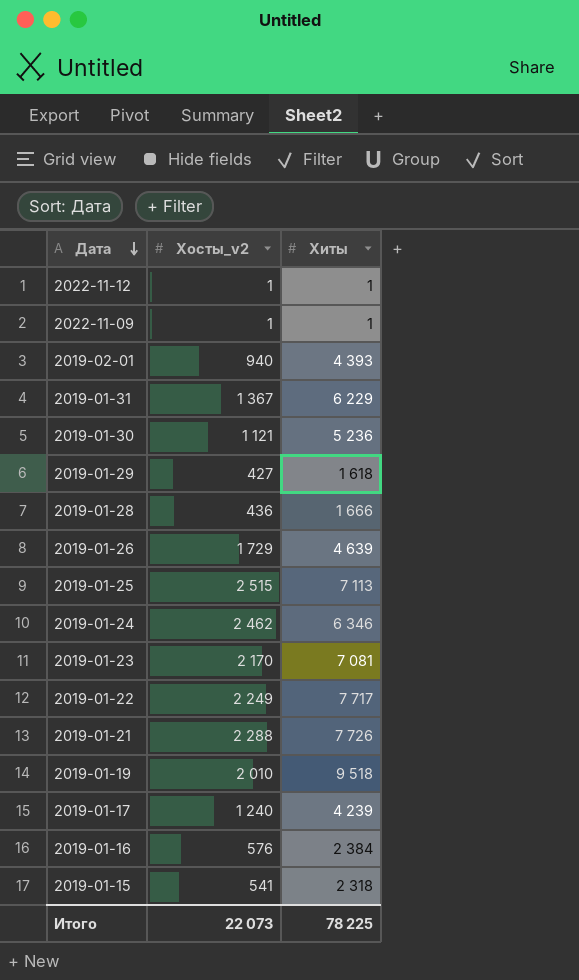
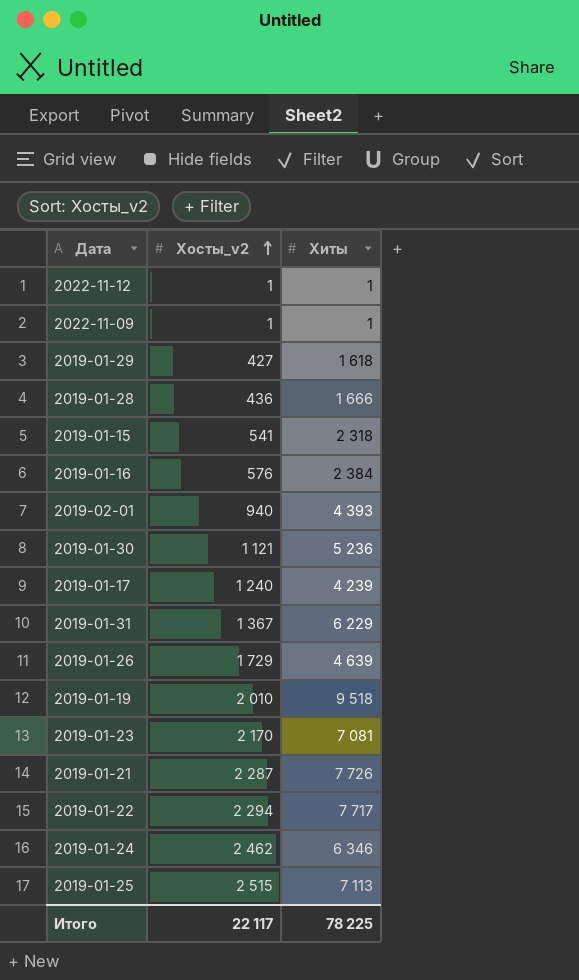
row order: Дата descending -> Хосты_v2 ascending
2019-01-21 | Хосты_v2: 2 288 -> 2 287
2019-01-22 | Хосты_v2: 2 249 -> 2 294
Итого | Хосты_v2: 22 073 -> 22 117

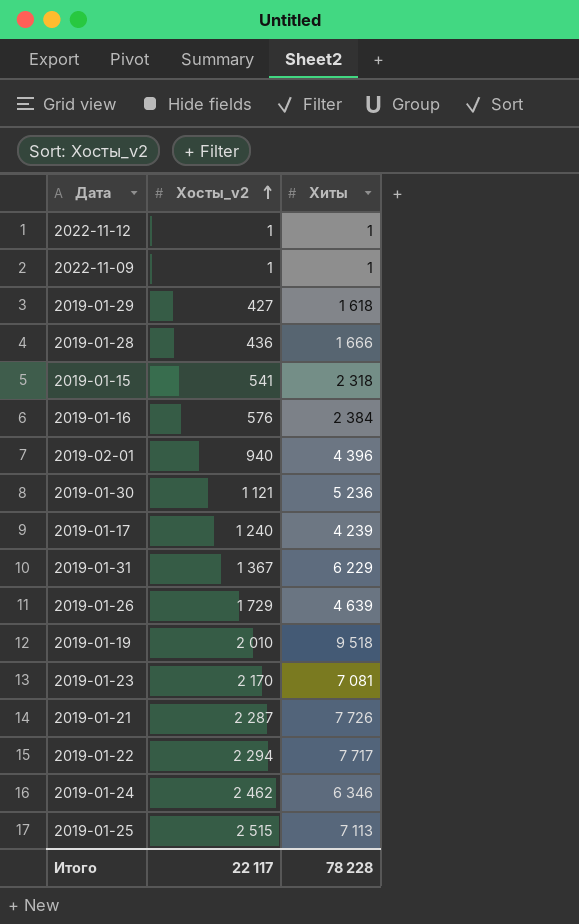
2019-02-01 | Хиты: 4 393 -> 4 396
Итого | Хиты: 78 225 -> 78 228

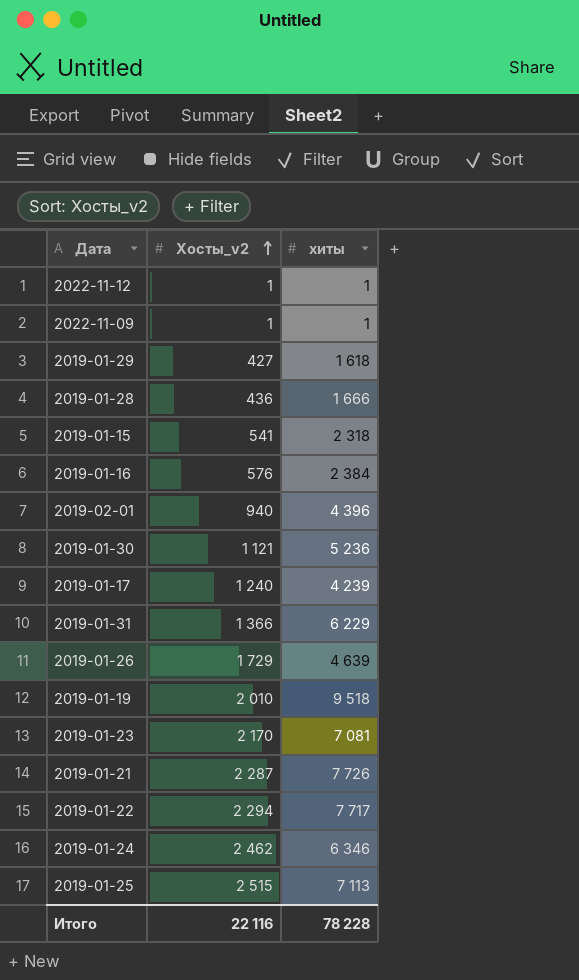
column name: Хиты -> хиты
2019-01-31 | Хосты_v2: 1 367 -> 1 366
Итого | Хосты_v2: 22 117 -> 22 116

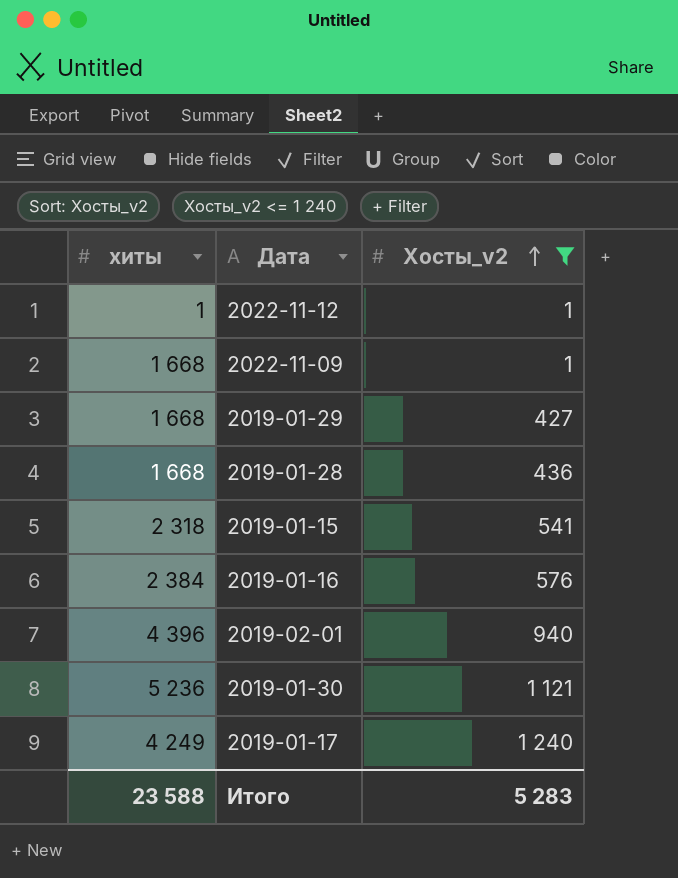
filter: none -> Хосты_v2 <= 1 240
column хиты | position: 3 -> 1
2022-11-09 | хиты: 1 -> 1 668
2019-01-29 | хиты: 1 618 -> 1 668
2019-01-28 | хиты: 1 666 -> 1 668
2019-01-17 | хиты: 4 239 -> 4 249
Итого | хиты: 78 228 -> 23 588
Итого | Хосты_v2: 22 116 -> 5 283

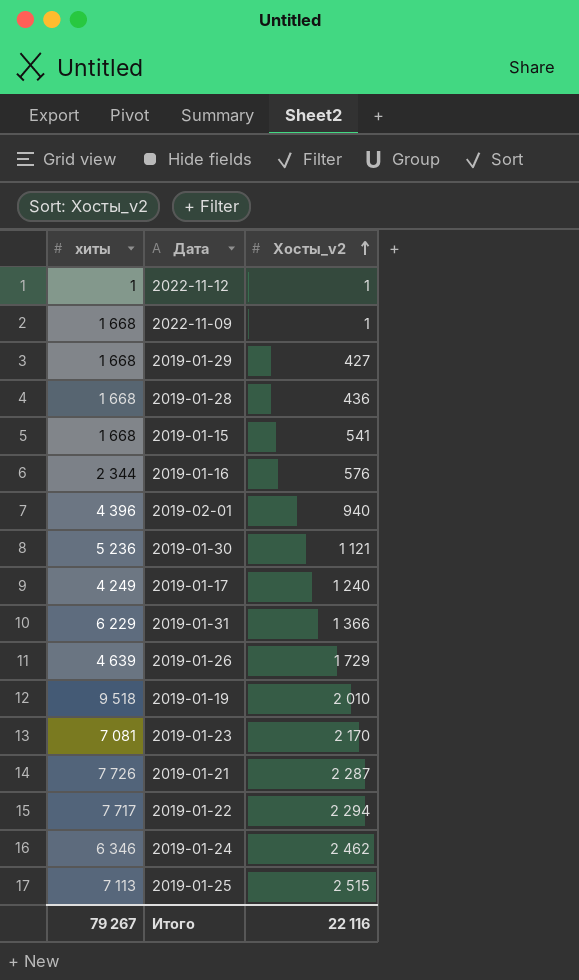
filter: Хосты_v2 <= 1 240 -> none
2019-01-15 | хиты: 2 318 -> 1 668
2019-01-16 | хиты: 2 384 -> 2 344
Итого | хиты: 23 588 -> 79 267
Итого | Хосты_v2: 5 283 -> 22 116

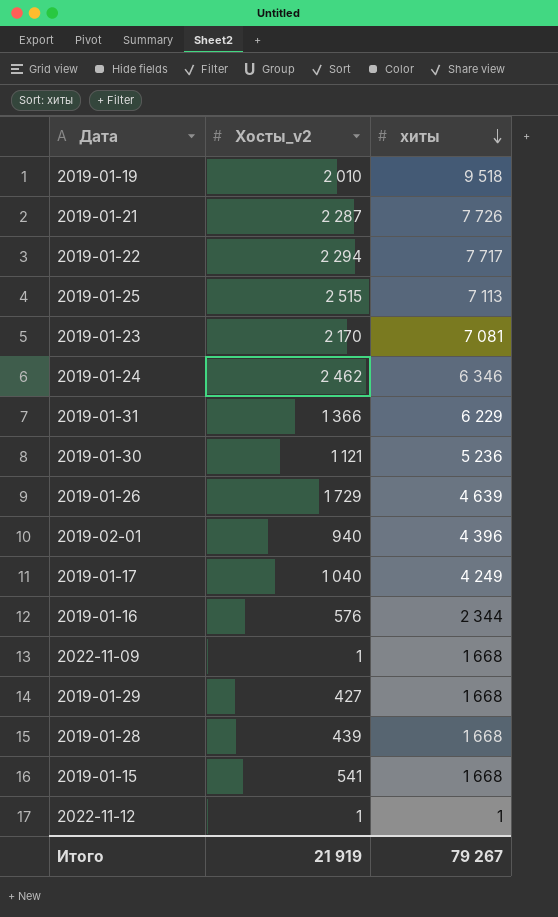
row order: Хосты_v2 ascending -> хиты descending
column хиты | position: 1 -> 3
2019-01-17 | Хосты_v2: 1 240 -> 1 040
2019-01-28 | Хосты_v2: 436 -> 439
Итого | Хосты_v2: 22 116 -> 21 919

